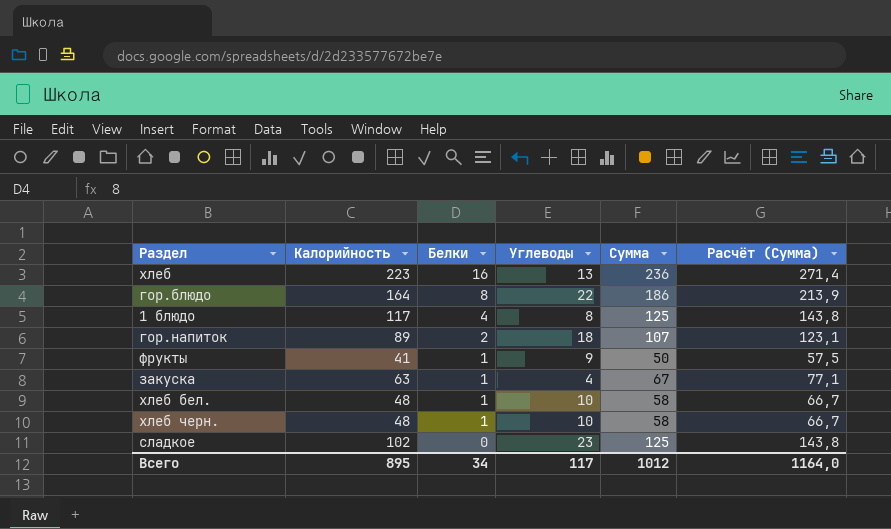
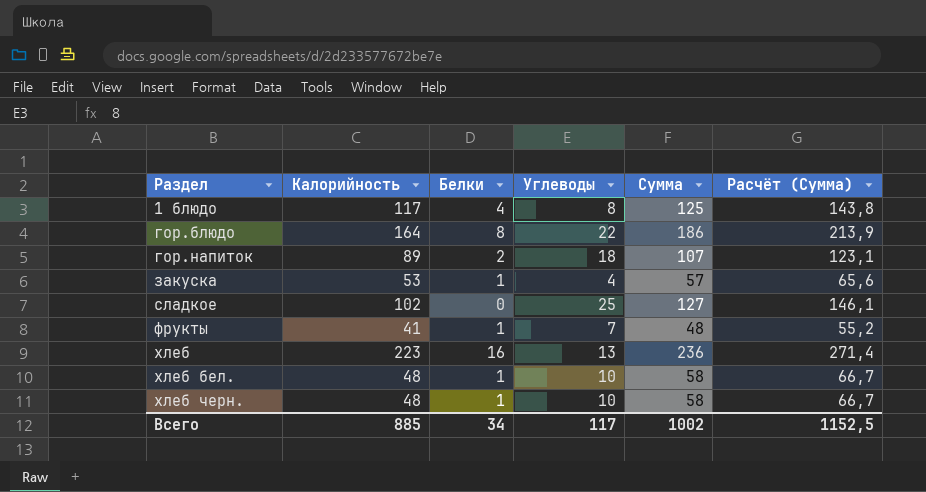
row order: Белки descending -> Раздел ascending
закуска | Калорийность: 63 -> 53
закуска | Сумма: 67 -> 57
закуска | Расчёт (Сумма): 77,1 -> 65,6
сладкое | Углеводы: 23 -> 25
сладкое | Сумма: 125 -> 127
сладкое | Расчёт (Сумма): 143,8 -> 146,1
фрукты | Углеводы: 9 -> 7
фрукты | Сумма: 50 -> 48
фрукты | Расчёт (Сумма): 57,5 -> 55,2
Всего | Калорийность: 895 -> 885
Всего | Сумма: 1012 -> 1002
Всего | Расчёт (Сумма): 1164,0 -> 1152,5

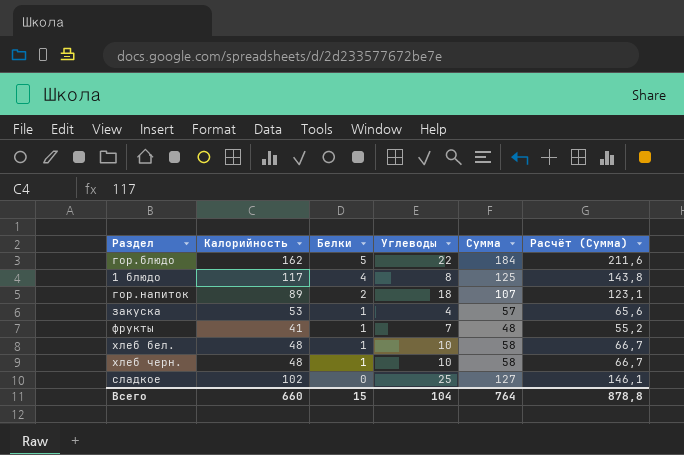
row order: Раздел ascending -> Белки descending
row хлеб: 223 | 16 | 13 | 236 | 271,4 -> none
гор.блюдо | Калорийность: 164 -> 162
гор.блюдо | Белки: 8 -> 5
гор.блюдо | Сумма: 186 -> 184
гор.блюдо | Расчёт (Сумма): 213,9 -> 211,6
Всего | Калорийность: 885 -> 660
Всего | Белки: 34 -> 15
Всего | Углеводы: 117 -> 104
Всего | Сумма: 1002 -> 764
Всего | Расчёт (Сумма): 1152,5 -> 878,8

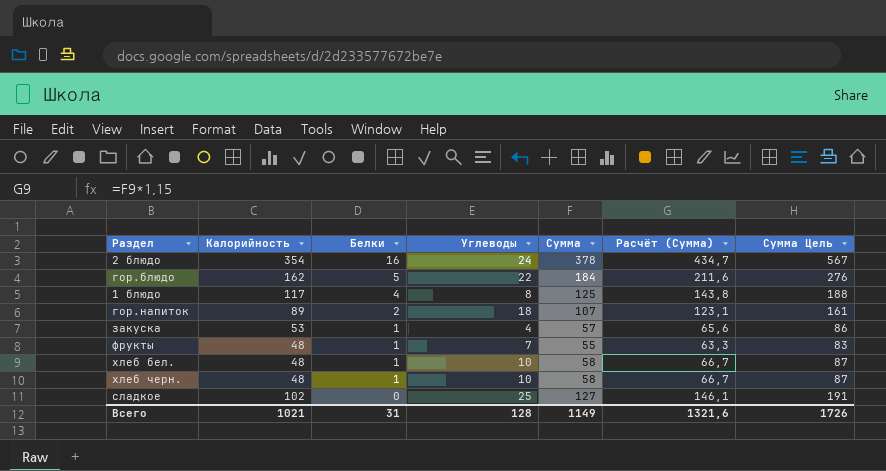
column Сумма Цель | formula: none -> [Сумма] * 1,5
row 2 блюдо: none -> 354 | 16 | 24 | 378 | 434,7 | 567
фрукты | Калорийность: 41 -> 48
фрукты | Сумма: 48 -> 55
фрукты | Расчёт (Сумма): 55,2 -> 63,3
Всего | Калорийность: 660 -> 1021
Всего | Белки: 15 -> 31
Всего | Углеводы: 104 -> 128
Всего | Сумма: 764 -> 1149
Всего | Расчёт (Сумма): 878,8 -> 1321,6

